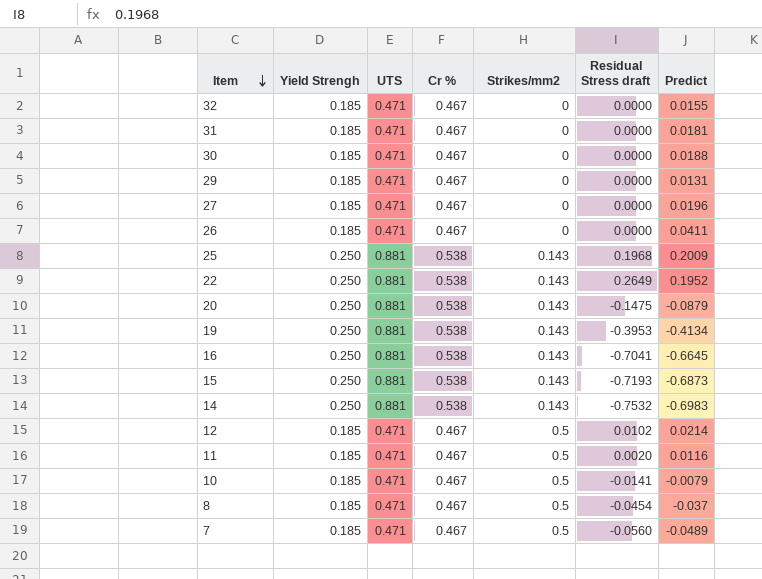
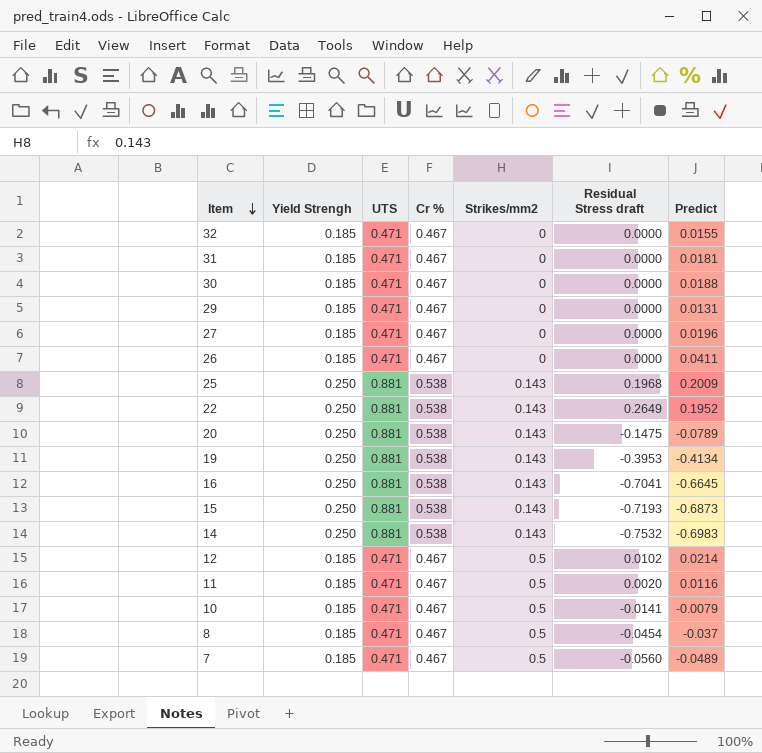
20 | Predict: -0.0879 -> -0.0789

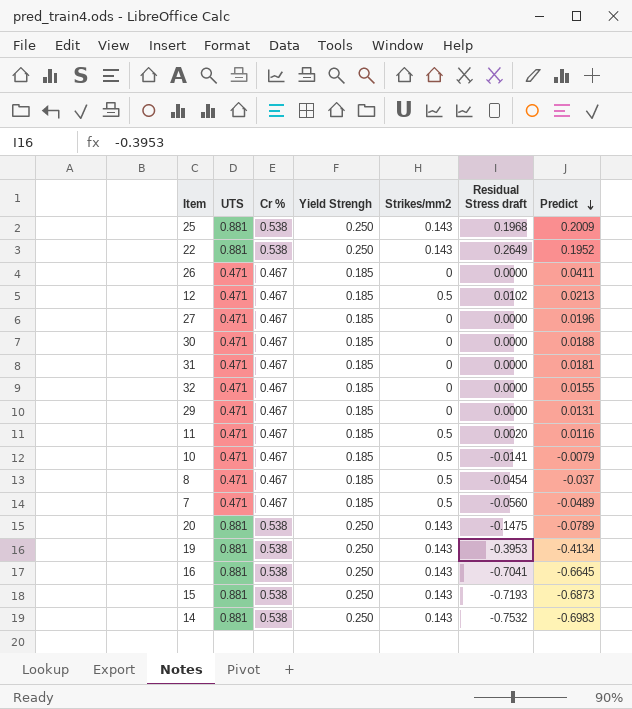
row order: Item descending -> Predict descending
column Yield Strengh | position: 2 -> 4
12 | Predict: 0.0214 -> 0.0213

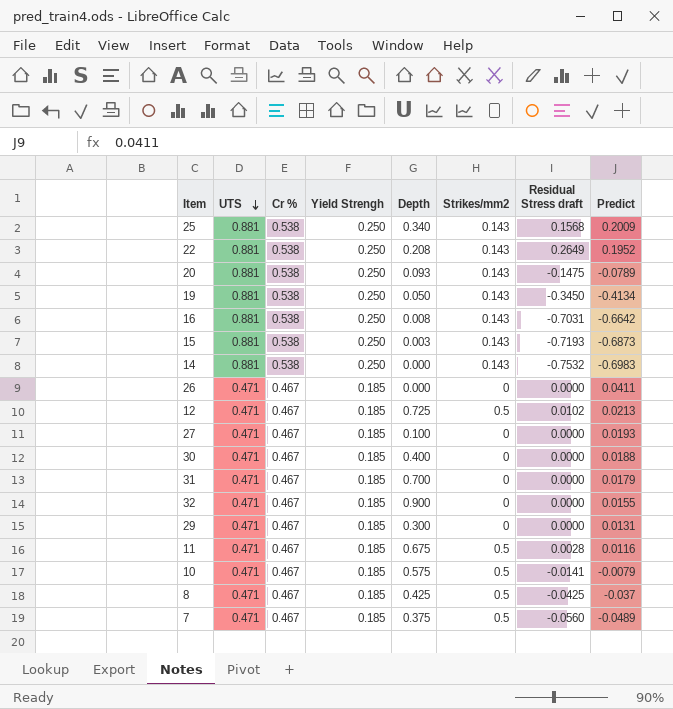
row order: Predict descending -> UTS descending
column Depth | position: none -> 5
25 | Residual Stress draft: 0.1968 -> 0.1568
19 | Residual Stress draft: -0.3953 -> -0.3450
16 | Residual Stress draft: -0.7041 -> -0.7031
16 | Predict: -0.6645 -> -0.6642
27 | Predict: 0.0196 -> 0.0193
31 | Predict: 0.0181 -> 0.0179
11 | Residual Stress draft: 0.0020 -> 0.0028
8 | Residual Stress draft: -0.0454 -> -0.0425

